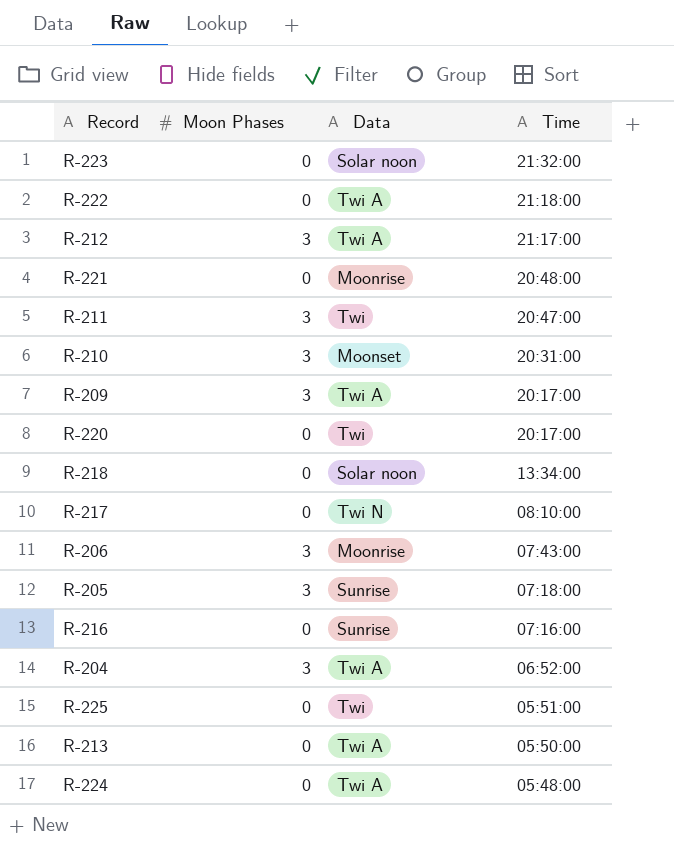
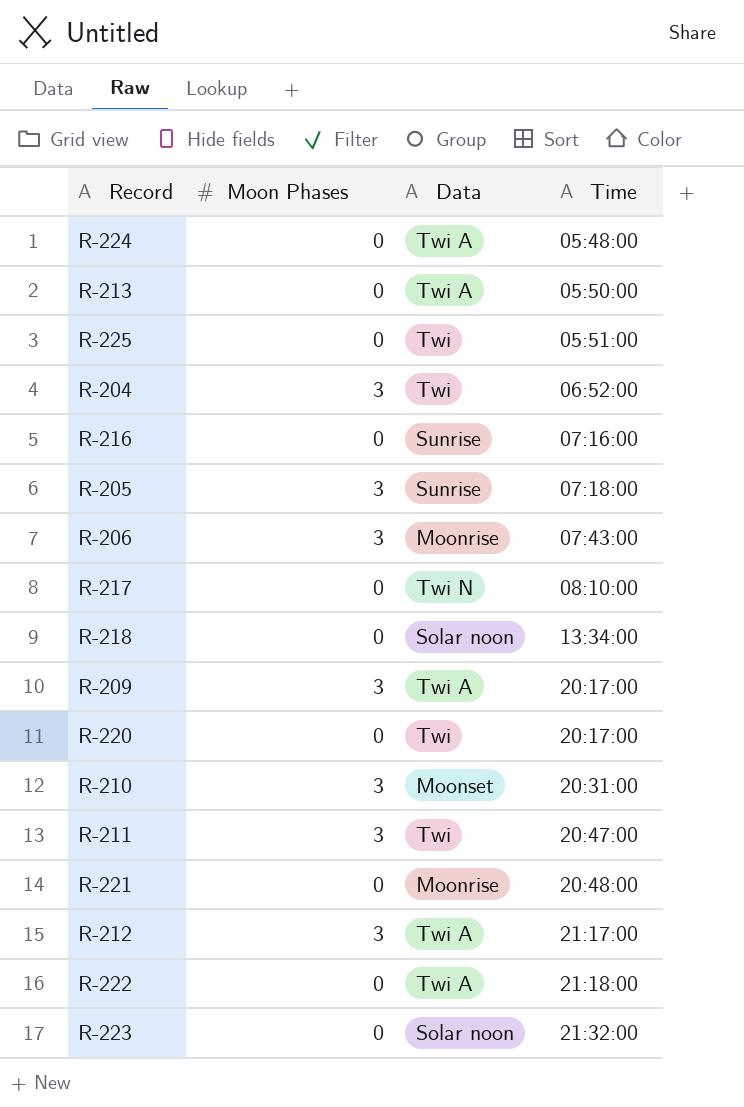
row order: Time descending -> Time ascending
R-204 | Data: Twi A -> Twi

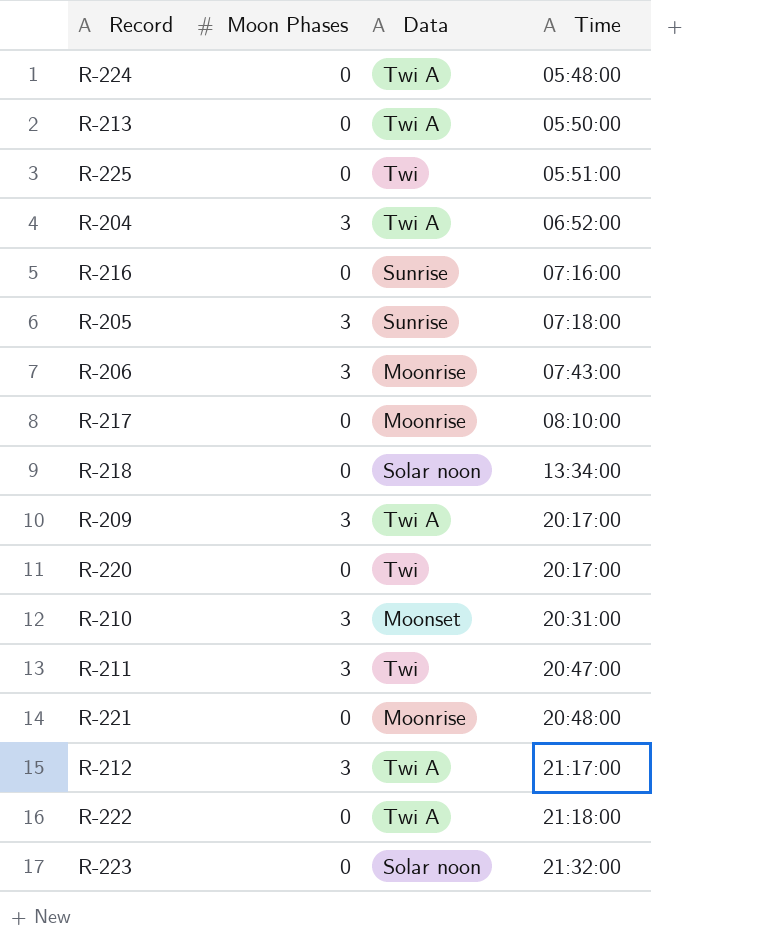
R-204 | Data: Twi -> Twi A
R-217 | Data: Twi N -> Moonrise

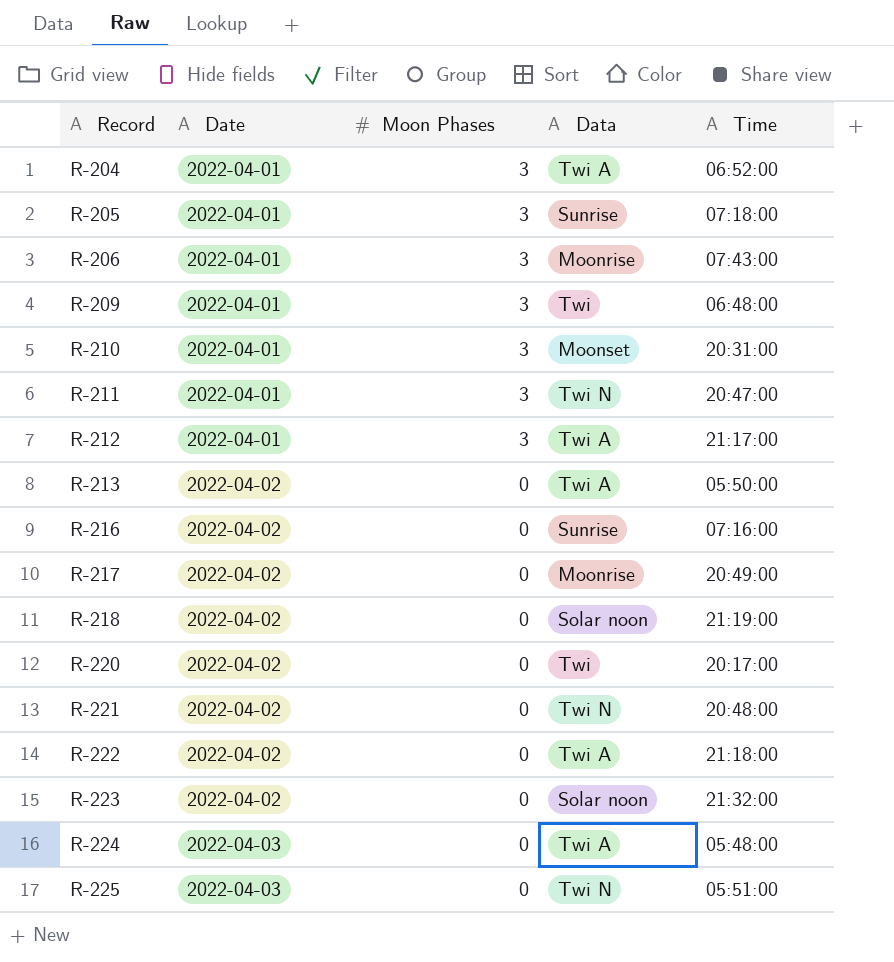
row order: Time ascending -> Record ascending
column Date | position: none -> 2
R-209 | Data: Twi A -> Twi
R-209 | Time: 20:17:00 -> 06:48:00
R-211 | Data: Twi -> Twi N
R-217 | Time: 08:10:00 -> 20:49:00
R-218 | Time: 13:34:00 -> 21:19:00
R-221 | Data: Moonrise -> Twi N
R-225 | Data: Twi -> Twi N

